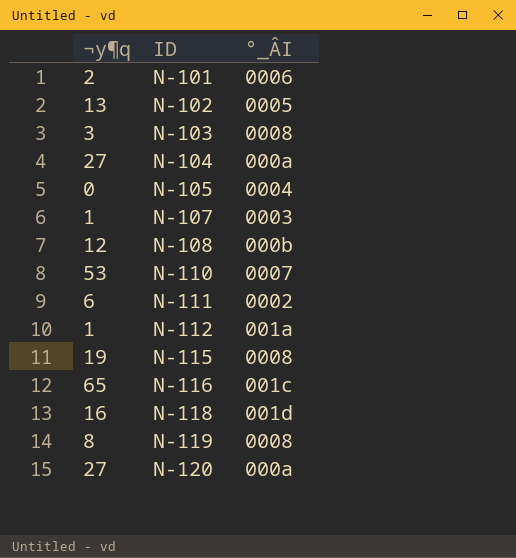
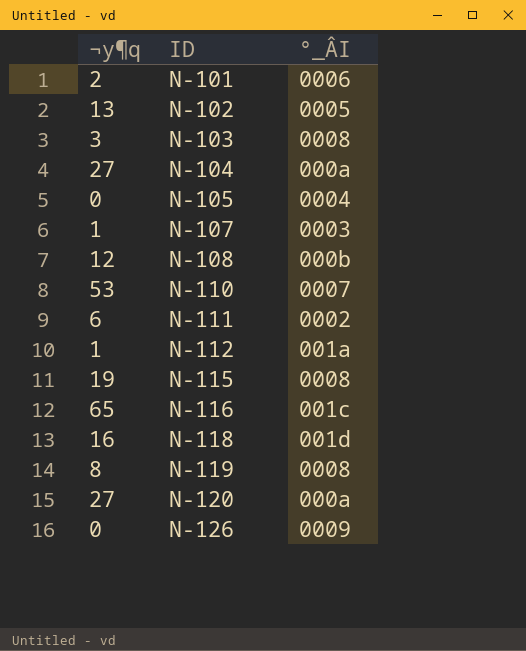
row N-126: none -> 0 | 0009

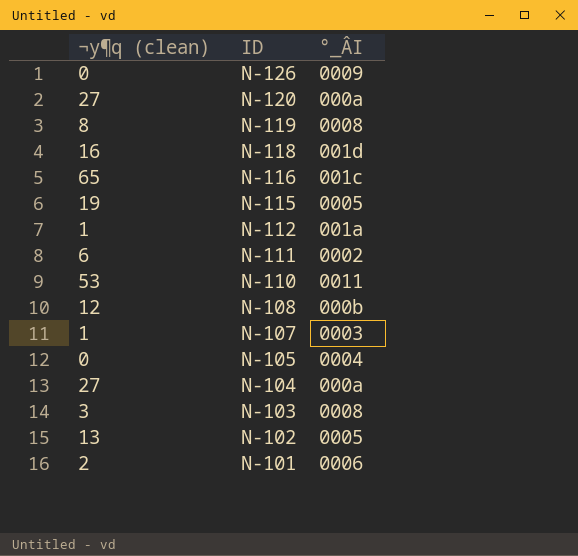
row order: ID ascending -> ID descending
column name: ¬y¶q -> ¬y¶q (clean)
N-115 | °_ÂI: 0008 -> 0005
N-110 | °_ÂI: 0007 -> 0011

